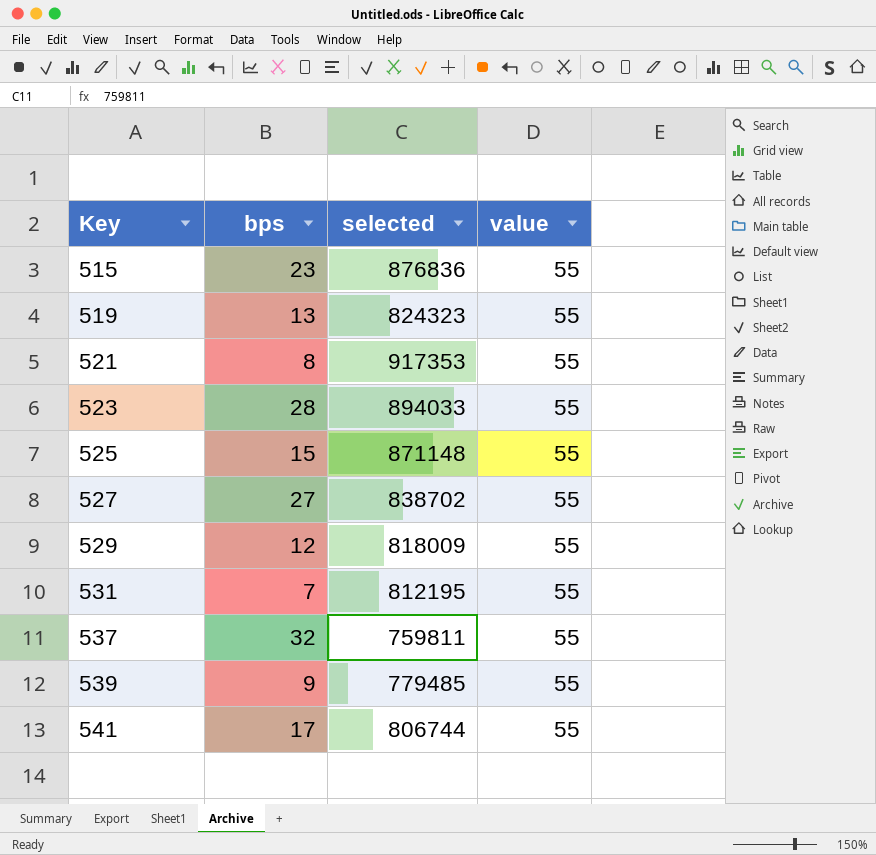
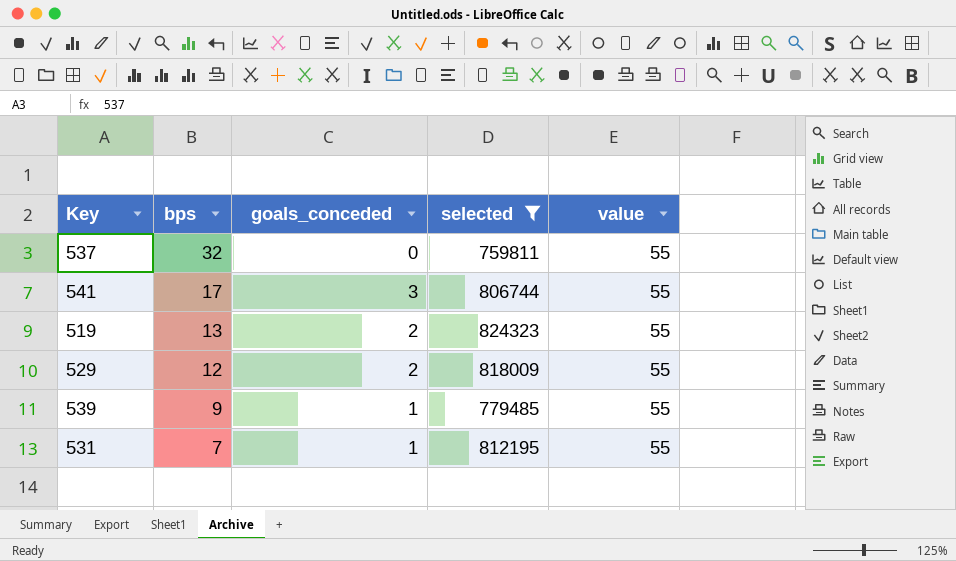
filter: none -> selected <= 824323
row order: Key ascending -> bps descending
column goals_conceded | position: none -> 3

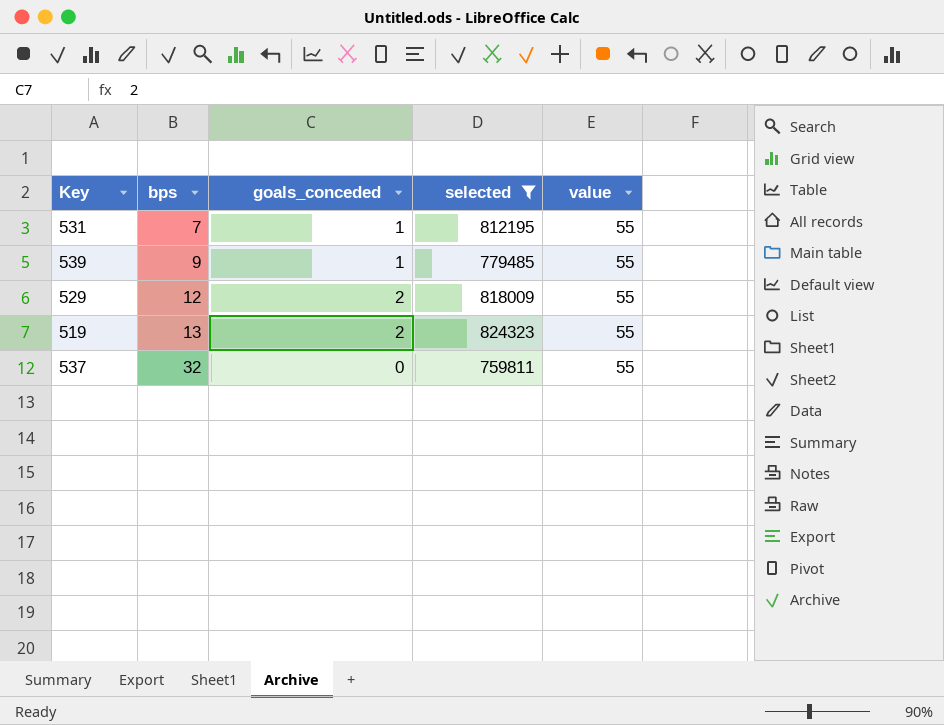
row order: bps descending -> bps ascending
row 541: 17 | 3 | 806744 | 55 -> none

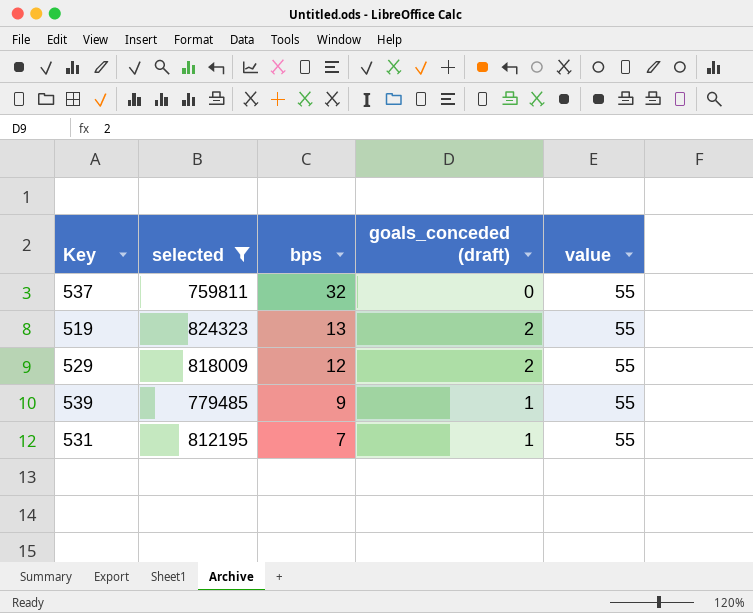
row order: bps ascending -> bps descending
column selected | position: 4 -> 2
column name: goals_conceded -> goals_conceded (draft)

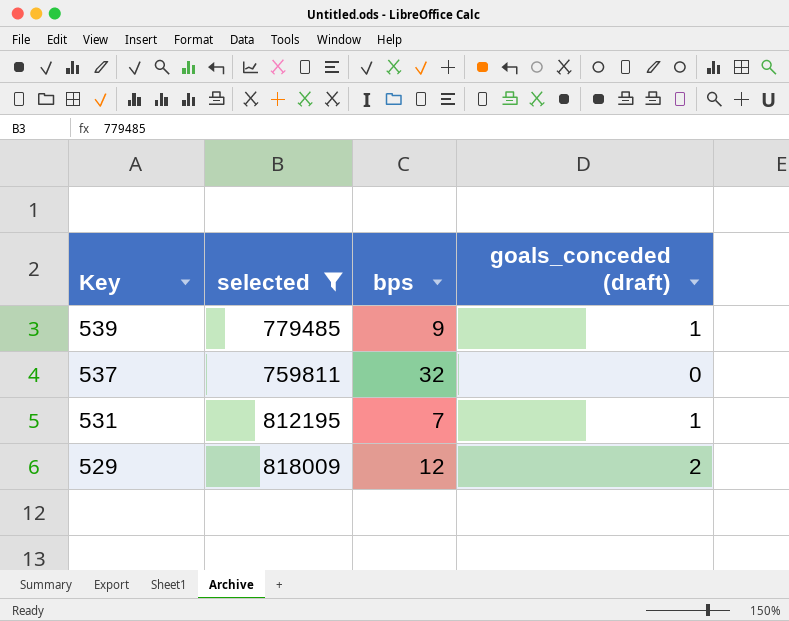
row order: bps descending -> Key descending
column value | position: 5 -> none
row 519: 824323 | 13 | 2 | 55 -> none

